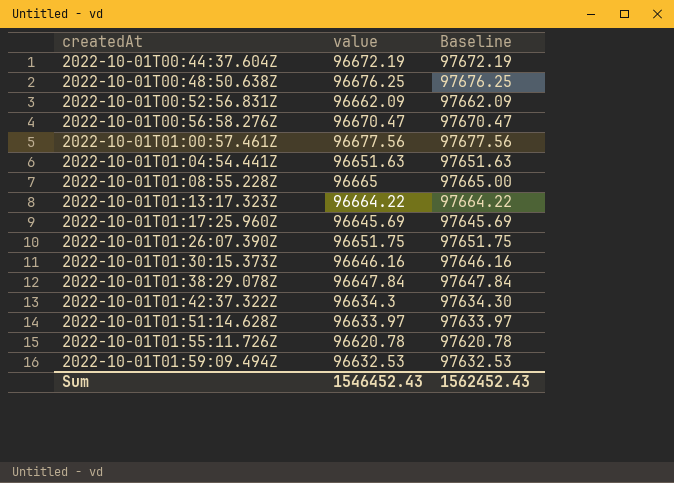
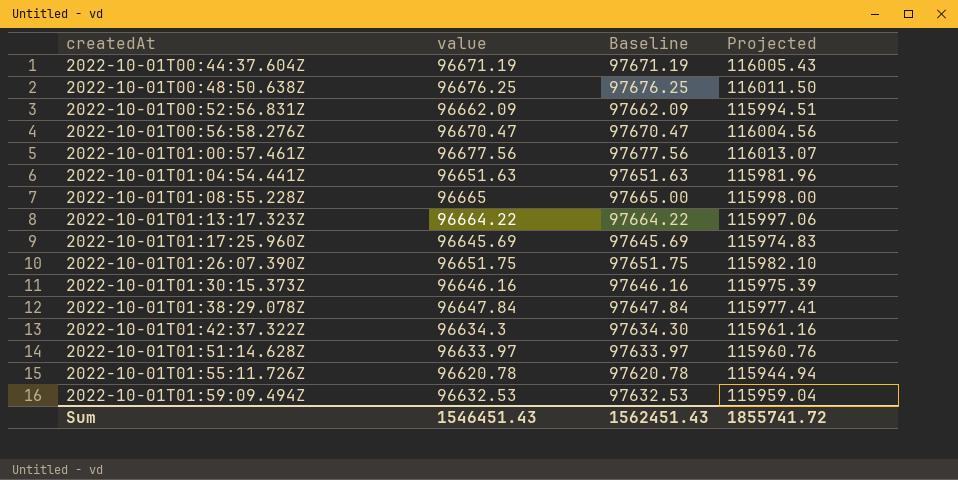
column Projected | formula: none -> [value] * 1.2
2022-10-01T00:44:37.604Z | value: 96672.19 -> 96671.19
2022-10-01T00:44:37.604Z | Baseline: 97672.19 -> 97671.19
Sum | value: 1546452.43 -> 1546451.43
Sum | Baseline: 1562452.43 -> 1562451.43

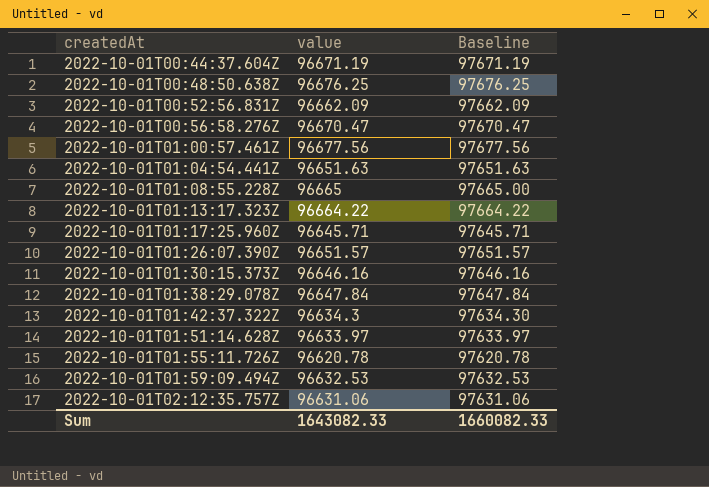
column Projected | formula: [value] * 1.2 -> none
2022-10-01T01:17:25.960Z | value: 96645.69 -> 96645.71
2022-10-01T01:17:25.960Z | Baseline: 97645.69 -> 97645.71
2022-10-01T01:26:07.390Z | value: 96651.75 -> 96651.57
2022-10-01T01:26:07.390Z | Baseline: 97651.75 -> 97651.57
row 2022-10-01T02:12:35.757Z: none -> 96631.06 | 97631.06
Sum | value: 1546451.43 -> 1643082.33
Sum | Baseline: 1562451.43 -> 1660082.33

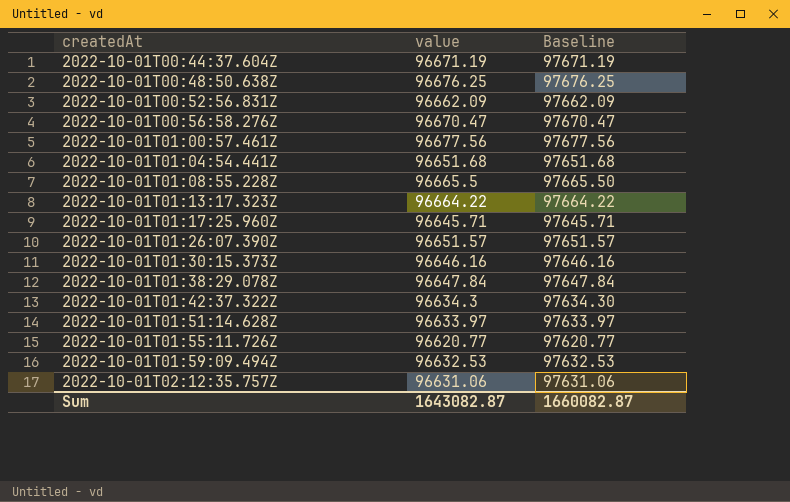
2022-10-01T01:04:54.441Z | value: 96651.63 -> 96651.68
2022-10-01T01:04:54.441Z | Baseline: 97651.63 -> 97651.68
2022-10-01T01:08:55.228Z | value: 96665 -> 96665.5
2022-10-01T01:08:55.228Z | Baseline: 97665.00 -> 97665.50
2022-10-01T01:55:11.726Z | value: 96620.78 -> 96620.77
2022-10-01T01:55:11.726Z | Baseline: 97620.78 -> 97620.77
Sum | value: 1643082.33 -> 1643082.87
Sum | Baseline: 1660082.33 -> 1660082.87

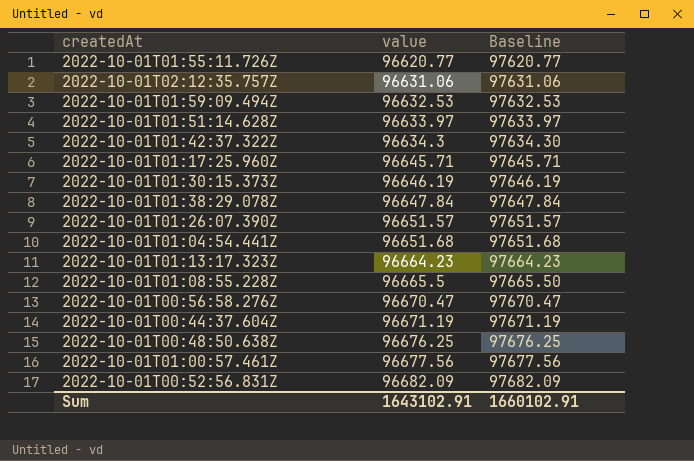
row order: createdAt ascending -> value ascending
2022-10-01T01:30:15.373Z | value: 96646.16 -> 96646.19
2022-10-01T01:30:15.373Z | Baseline: 97646.16 -> 97646.19
2022-10-01T01:13:17.323Z | value: 96664.22 -> 96664.23
2022-10-01T01:13:17.323Z | Baseline: 97664.22 -> 97664.23
2022-10-01T00:52:56.831Z | value: 96662.09 -> 96682.09
2022-10-01T00:52:56.831Z | Baseline: 97662.09 -> 97682.09
Sum | value: 1643082.87 -> 1643102.91
Sum | Baseline: 1660082.87 -> 1660102.91

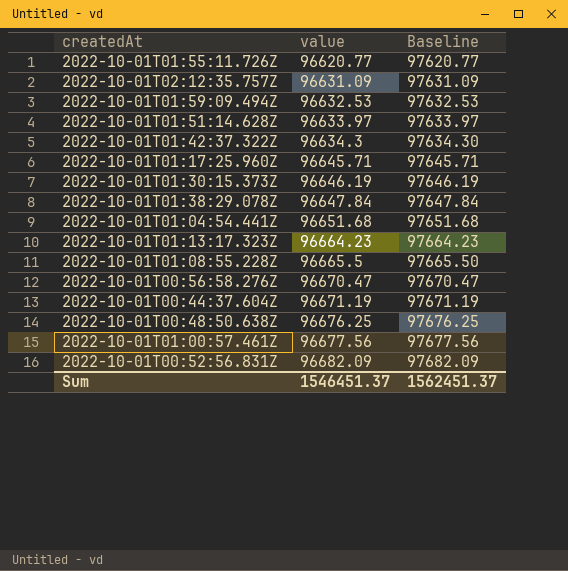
row 2022-10-01T01:26:07.390Z: 96651.57 | 97651.57 -> none
2022-10-01T02:12:35.757Z | value: 96631.06 -> 96631.09
2022-10-01T02:12:35.757Z | Baseline: 97631.06 -> 97631.09
Sum | value: 1643102.91 -> 1546451.37
Sum | Baseline: 1660102.91 -> 1562451.37

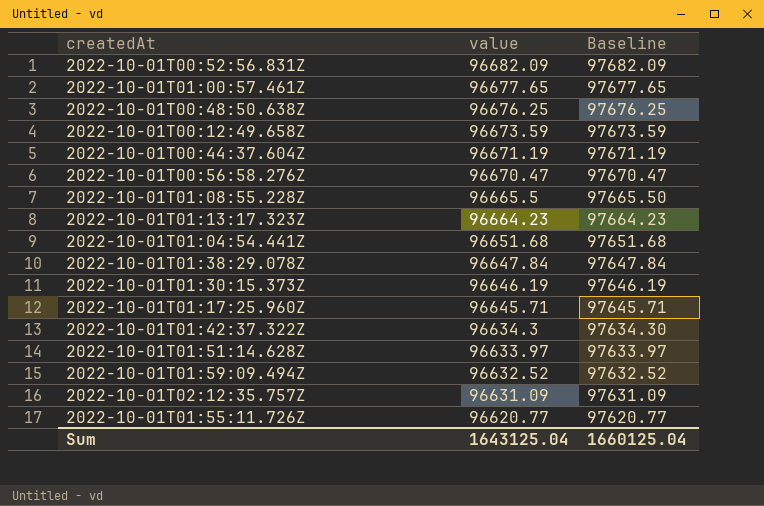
row order: value ascending -> value descending
2022-10-01T01:00:57.461Z | value: 96677.56 -> 96677.65
2022-10-01T01:00:57.461Z | Baseline: 97677.56 -> 97677.65
row 2022-10-01T00:12:49.658Z: none -> 96673.59 | 97673.59
2022-10-01T01:59:09.494Z | value: 96632.53 -> 96632.52
2022-10-01T01:59:09.494Z | Baseline: 97632.53 -> 97632.52
Sum | value: 1546451.37 -> 1643125.04
Sum | Baseline: 1562451.37 -> 1660125.04

